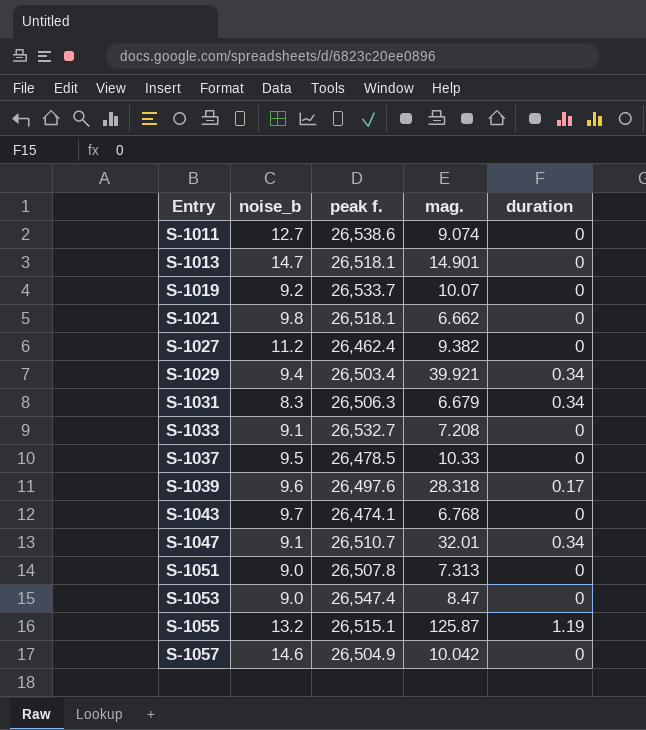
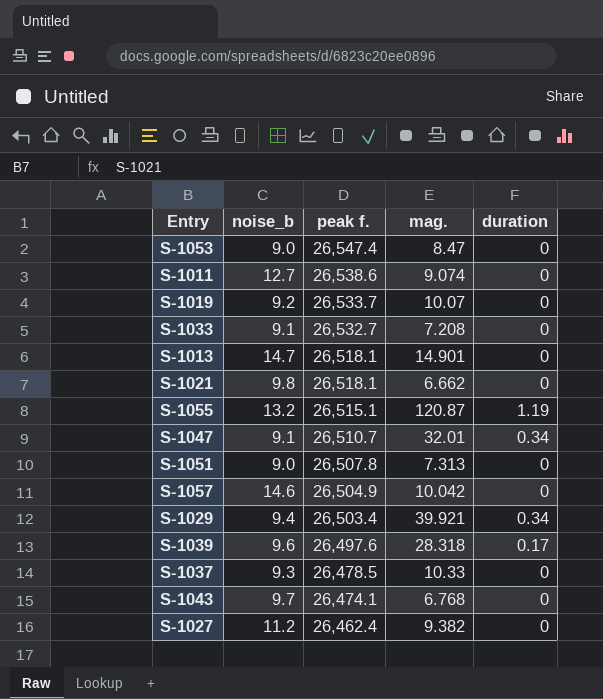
row order: Entry ascending -> peak f. descending
row S-1031: 8.3 | 26,506.3 | 6.679 | 0.34 -> none
S-1055 | mag.: 125.87 -> 120.87
S-1037 | noise_b: 9.5 -> 9.3

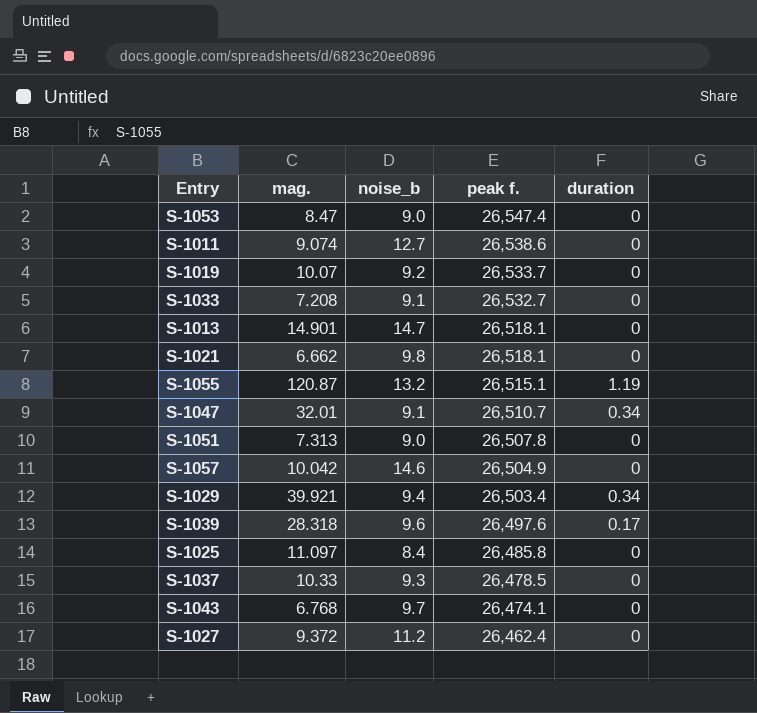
column mag. | position: 4 -> 2
row S-1025: none -> 11.097 | 8.4 | 26,485.8 | 0
S-1027 | mag.: 9.382 -> 9.372

